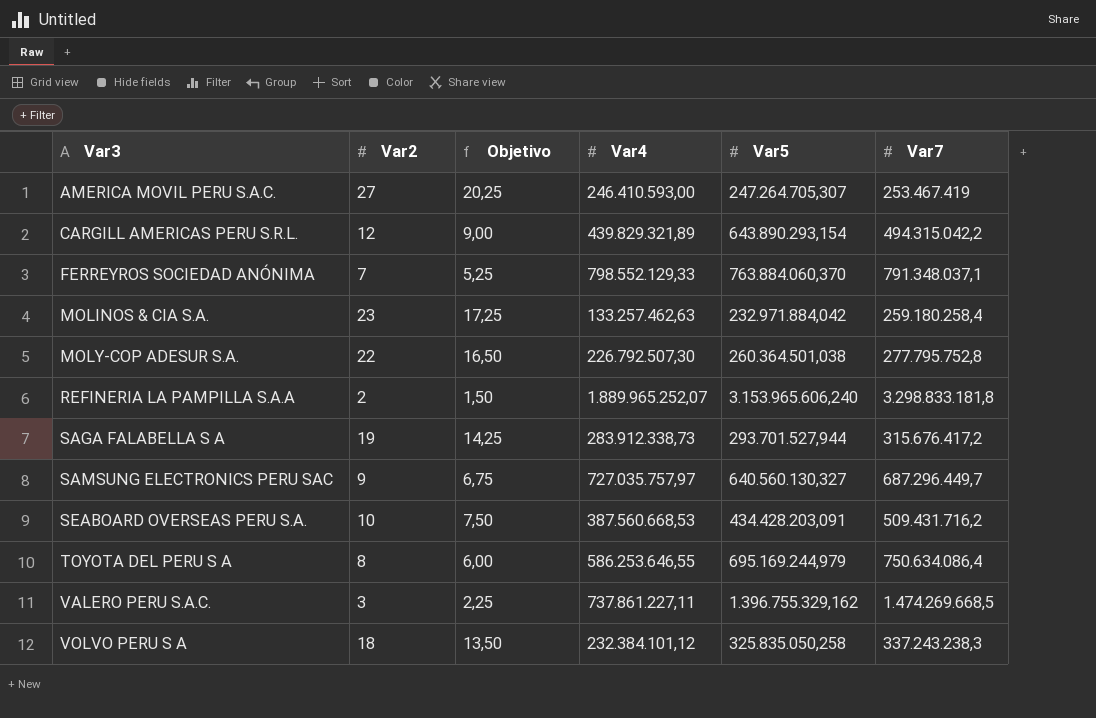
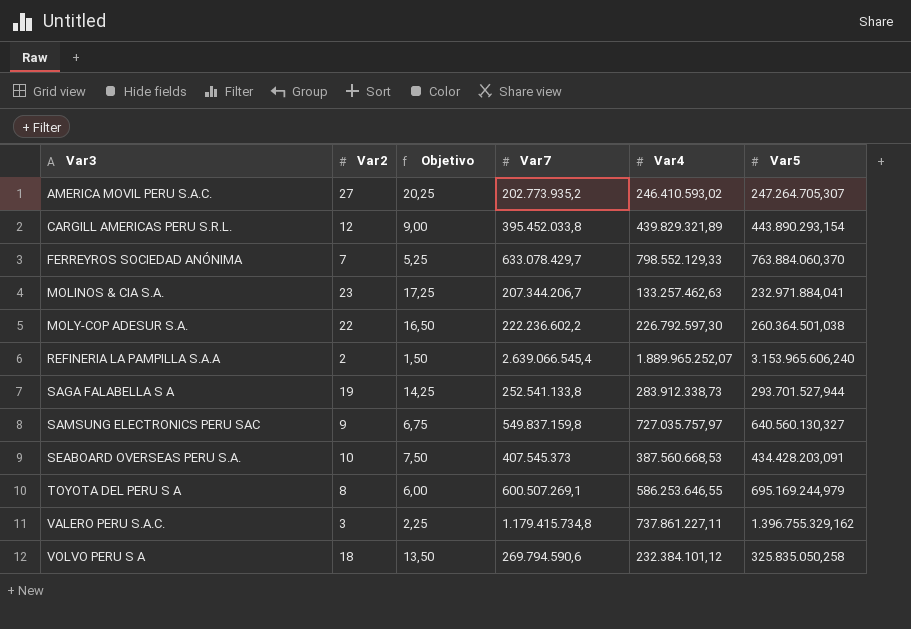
column Var7 | position: 6 -> 4
AMERICA MOVIL PERU S.A.C. | Var7: 253.467.419 -> 202.773.935,2
AMERICA MOVIL PERU S.A.C. | Var4: 246.410.593,00 -> 246.410.593,02
CARGILL AMERICAS PERU S.R.L. | Var7: 494.315.042,2 -> 395.452.033,8
CARGILL AMERICAS PERU S.R.L. | Var5: 643.890.293,154 -> 443.890.293,154
FERREYROS SOCIEDAD ANÓNIMA | Var7: 791.348.037,1 -> 633.078.429,7
MOLINOS & CIA S.A. | Var7: 259.180.258,4 -> 207.344.206,7
MOLINOS & CIA S.A. | Var5: 232.971.884,042 -> 232.971.884,041
MOLY-COP ADESUR S.A. | Var7: 277.795.752,8 -> 222.236.602,2
MOLY-COP ADESUR S.A. | Var4: 226.792.507,30 -> 226.792.597,30
REFINERIA LA PAMPILLA S.A.A | Var7: 3.298.833.181,8 -> 2.639.066.545,4
SAGA FALABELLA S A | Var7: 315.676.417,2 -> 252.541.133,8
SAMSUNG ELECTRONICS PERU SAC | Var7: 687.296.449,7 -> 549.837.159,8
SEABOARD OVERSEAS PERU S.A. | Var7: 509.431.716,2 -> 407.545.373
TOYOTA DEL PERU S A | Var7: 750.634.086,4 -> 600.507.269,1
VALERO PERU S.A.C. | Var7: 1.474.269.668,5 -> 1.179.415.734,8
VOLVO PERU S A | Var7: 337.243.238,3 -> 269.794.590,6

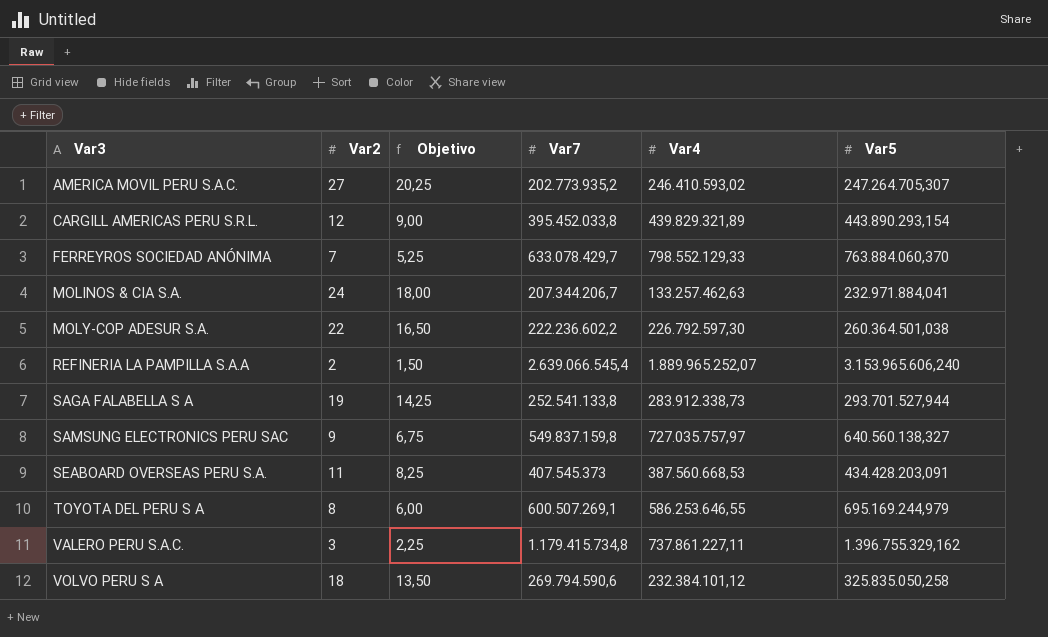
MOLINOS & CIA S.A. | Var2: 23 -> 24
MOLINOS & CIA S.A. | Objetivo: 17,25 -> 18,00
SAMSUNG ELECTRONICS PERU SAC | Var5: 640.560.130,327 -> 640.560.138,327
SEABOARD OVERSEAS PERU S.A. | Var2: 10 -> 11
SEABOARD OVERSEAS PERU S.A. | Objetivo: 7,50 -> 8,25

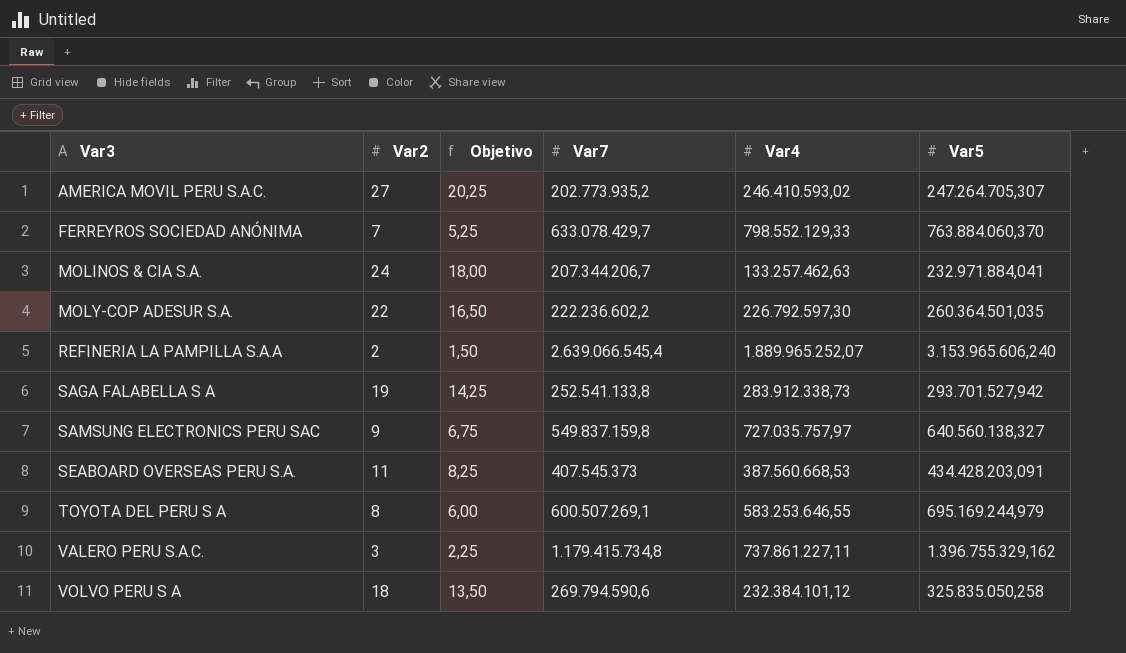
row CARGILL AMERICAS PERU S.R.L.: 12 | 9,00 | 395.452.033,8 | 439.829.321,89 | 443.890.293,154 -> none
MOLY-COP ADESUR S.A. | Var5: 260.364.501,038 -> 260.364.501,035
SAGA FALABELLA S A | Var5: 293.701.527,944 -> 293.701.527,942
TOYOTA DEL PERU S A | Var4: 586.253.646,55 -> 583.253.646,55

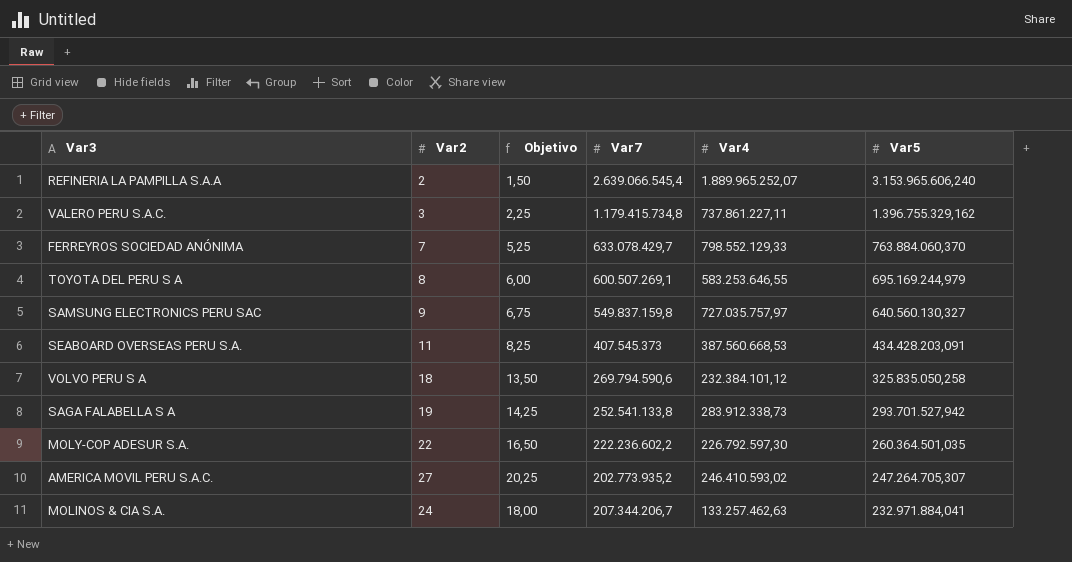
row order: Var3 ascending -> Var5 descending
SAMSUNG ELECTRONICS PERU SAC | Var5: 640.560.138,327 -> 640.560.130,327

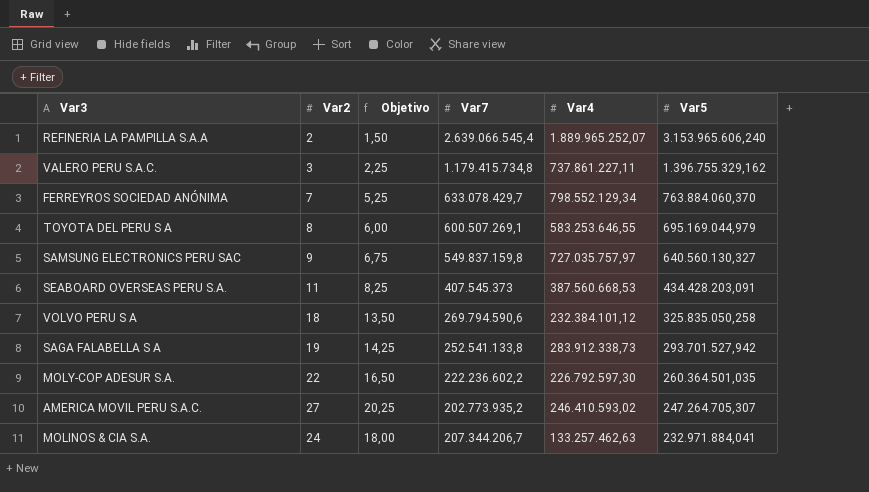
FERREYROS SOCIEDAD ANÓNIMA | Var4: 798.552.129,33 -> 798.552.129,34
TOYOTA DEL PERU S A | Var5: 695.169.244,979 -> 695.169.044,979

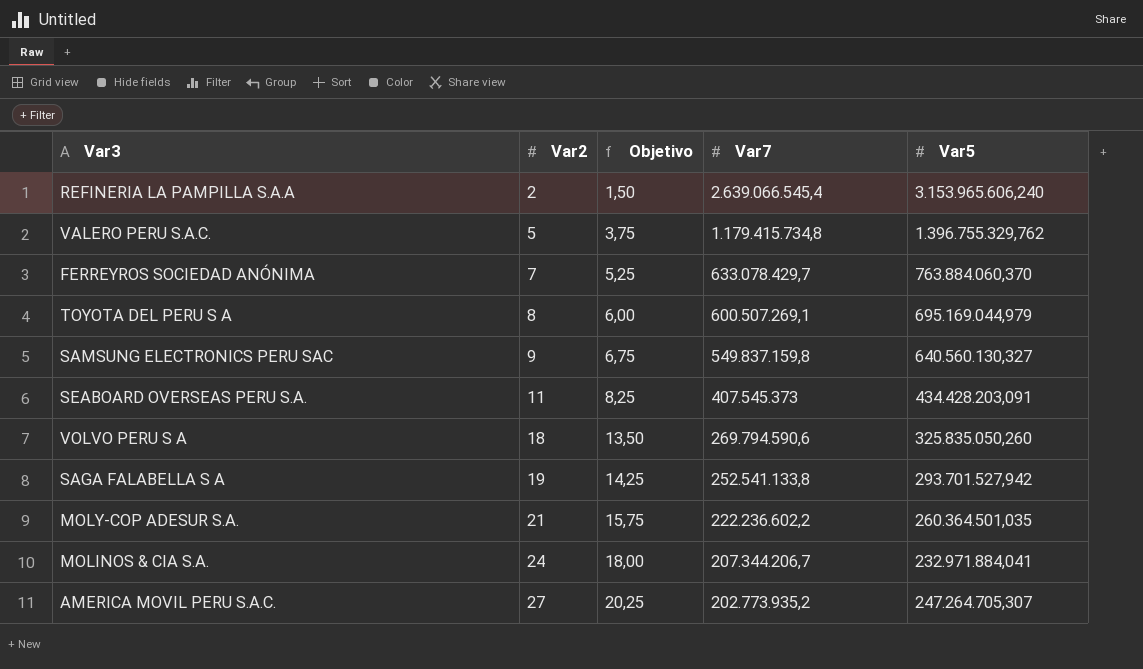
row order: Var5 descending -> Var2 ascending
column Var4 | position: 5 -> none
VALERO PERU S.A.C. | Var2: 3 -> 5
VALERO PERU S.A.C. | Objetivo: 2,25 -> 3,75
VALERO PERU S.A.C. | Var5: 1.396.755.329,162 -> 1.396.755.329,762
VOLVO PERU S A | Var5: 325.835.050,258 -> 325.835.050,260
MOLY-COP ADESUR S.A. | Var2: 22 -> 21
MOLY-COP ADESUR S.A. | Objetivo: 16,50 -> 15,75

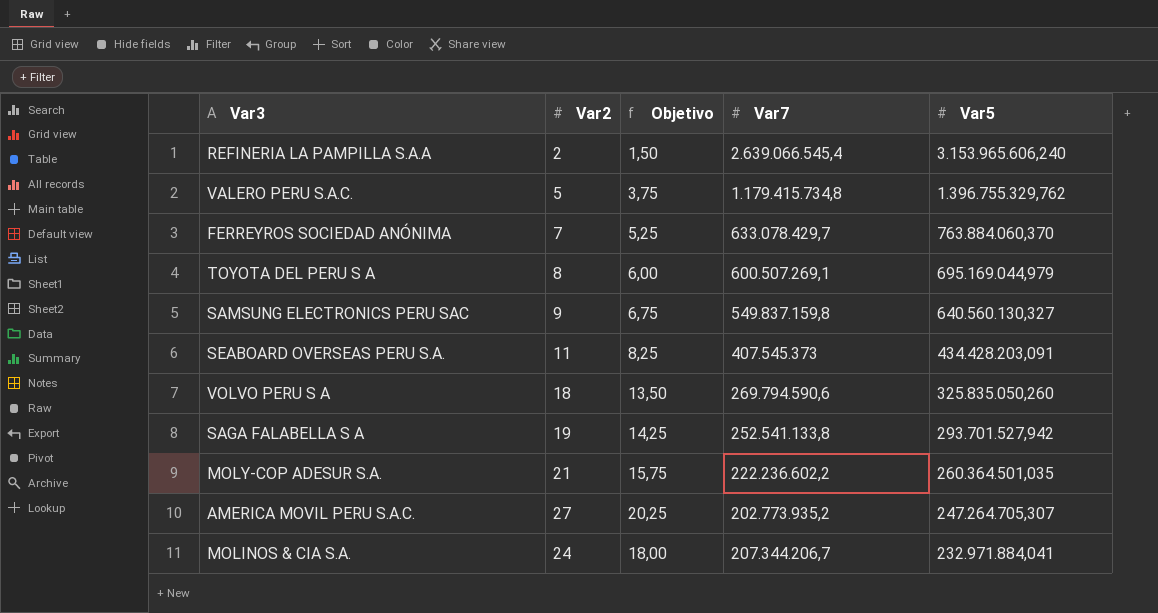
row order: Var2 ascending -> Var5 descending

